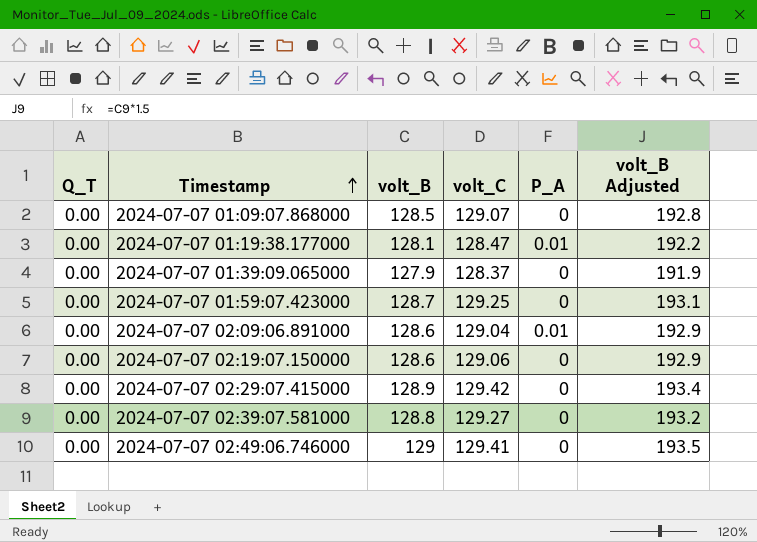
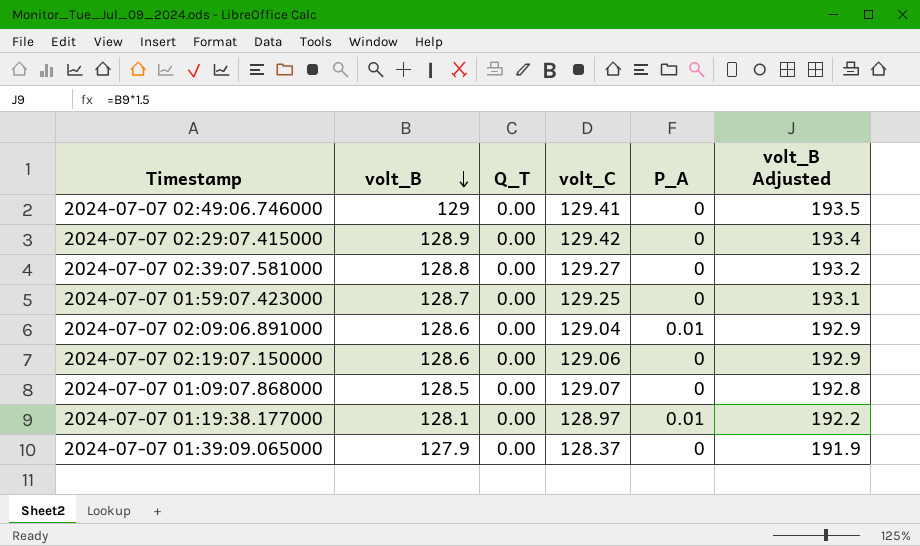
row order: Timestamp ascending -> volt_B descending
column Q_T | position: 1 -> 3
2024-07-07 01:19:38.177000 | volt_C: 128.47 -> 128.97

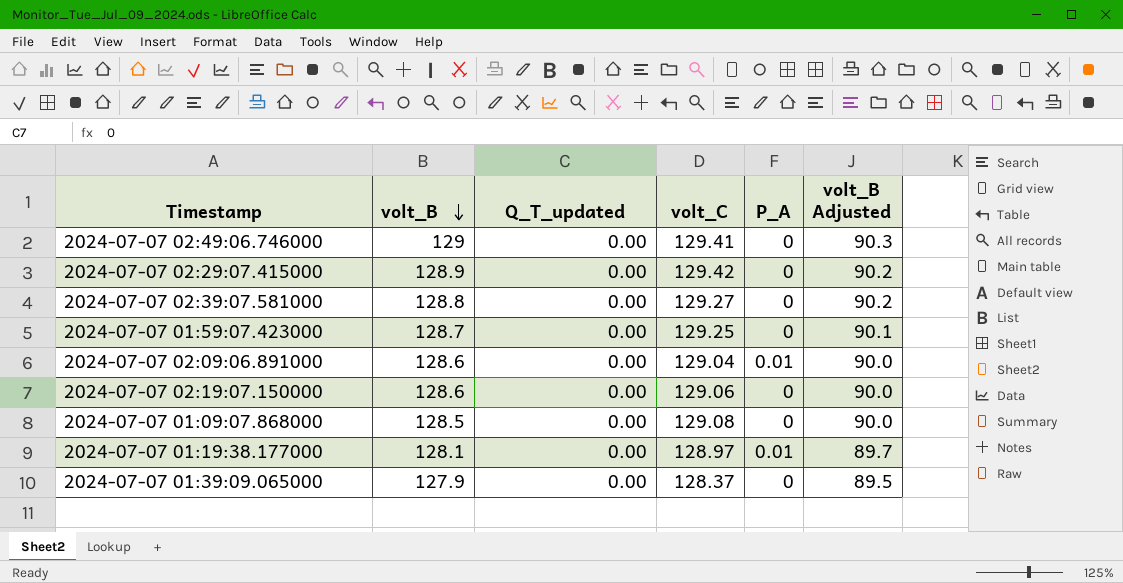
column name: Q_T -> Q_T_updated
column volt_B Adjusted | formula: [volt_B] * 1.5 -> [volt_B] * 0.7
2024-07-07 01:09:07.868000 | volt_C: 129.07 -> 129.08

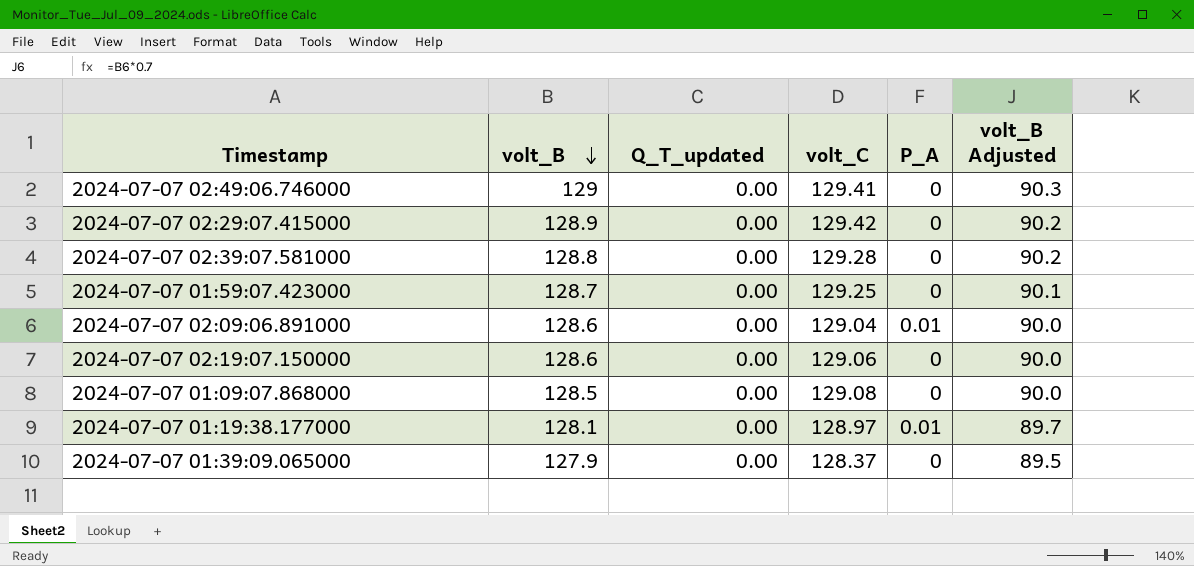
2024-07-07 02:39:07.581000 | volt_C: 129.27 -> 129.28

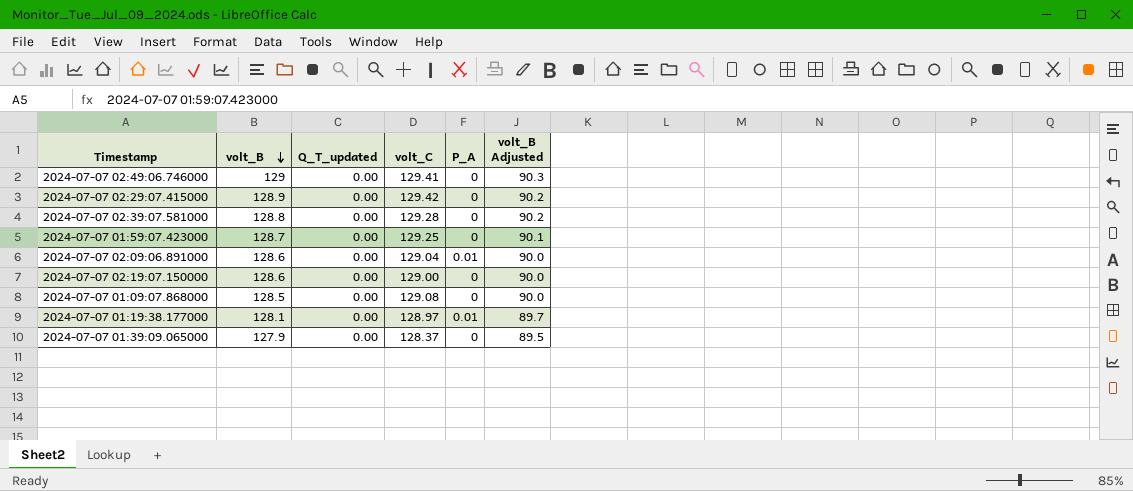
2024-07-07 02:19:07.150000 | volt_C: 129.06 -> 129.00

